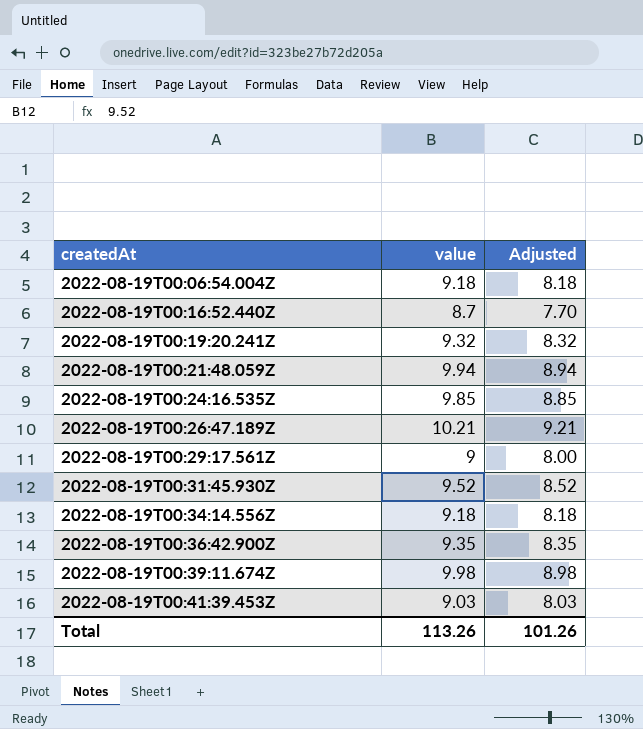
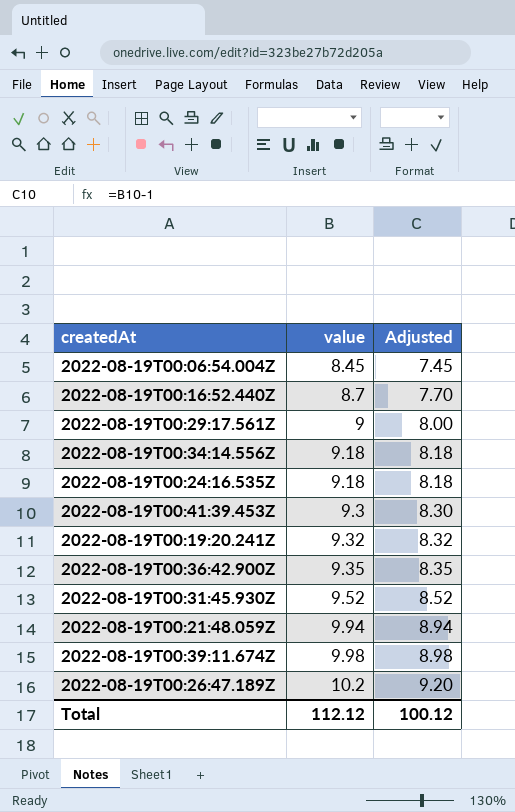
row order: createdAt ascending -> value ascending
2022-08-19T00:06:54.004Z | value: 9.18 -> 8.45
2022-08-19T00:06:54.004Z | Adjusted: 8.18 -> 7.45
2022-08-19T00:24:16.535Z | value: 9.85 -> 9.18
2022-08-19T00:24:16.535Z | Adjusted: 8.85 -> 8.18
2022-08-19T00:41:39.453Z | value: 9.03 -> 9.3
2022-08-19T00:41:39.453Z | Adjusted: 8.03 -> 8.30
2022-08-19T00:26:47.189Z | value: 10.21 -> 10.2
2022-08-19T00:26:47.189Z | Adjusted: 9.21 -> 9.20
Total | value: 113.26 -> 112.12
Total | Adjusted: 101.26 -> 100.12

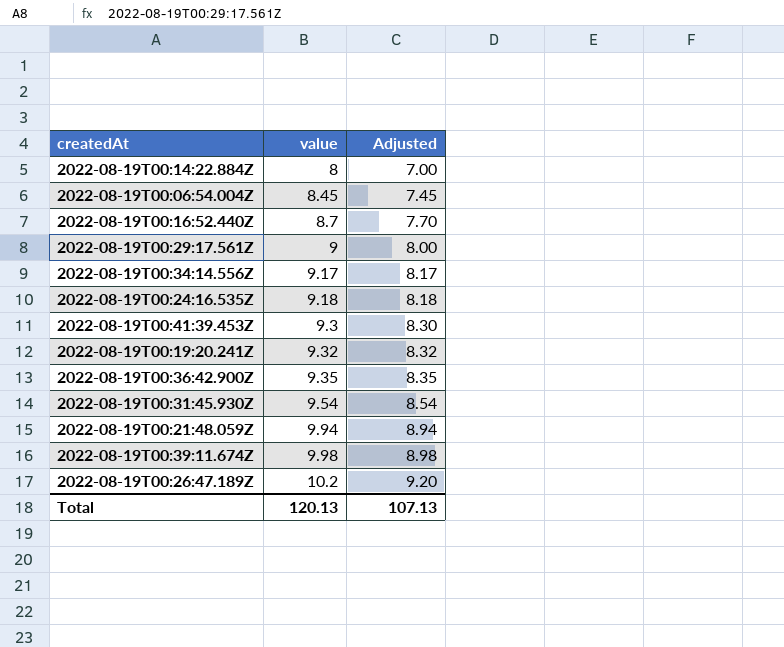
row 2022-08-19T00:14:22.884Z: none -> 8 | 7.00
2022-08-19T00:34:14.556Z | value: 9.18 -> 9.17
2022-08-19T00:34:14.556Z | Adjusted: 8.18 -> 8.17
2022-08-19T00:31:45.930Z | value: 9.52 -> 9.54
2022-08-19T00:31:45.930Z | Adjusted: 8.52 -> 8.54
Total | value: 112.12 -> 120.13
Total | Adjusted: 100.12 -> 107.13

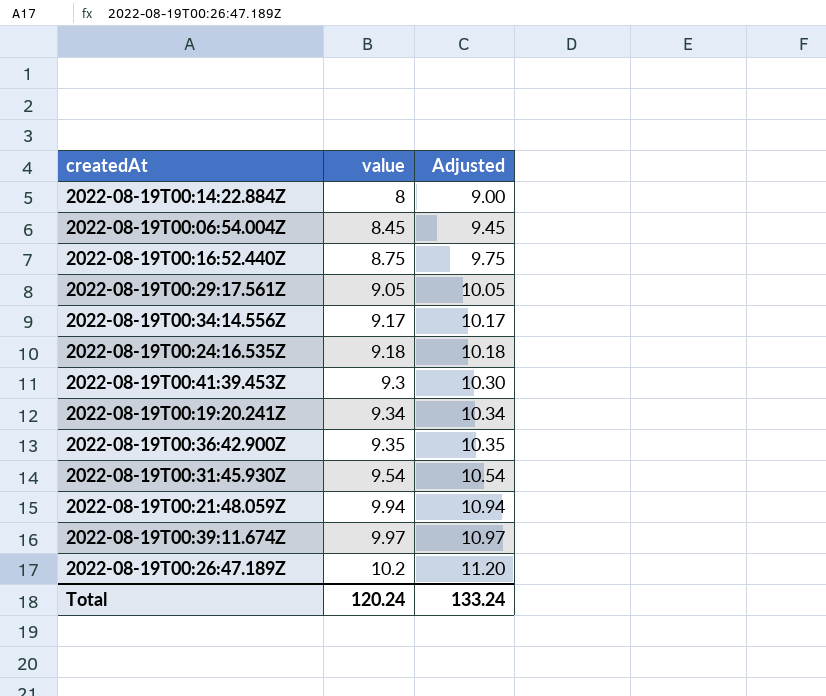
column Adjusted | formula: [value] - 1 -> [value] + 1
2022-08-19T00:16:52.440Z | value: 8.7 -> 8.75
2022-08-19T00:29:17.561Z | value: 9 -> 9.05
2022-08-19T00:19:20.241Z | value: 9.32 -> 9.34
2022-08-19T00:39:11.674Z | value: 9.98 -> 9.97
Total | value: 120.13 -> 120.24
Total | Adjusted: 107.13 -> 133.24

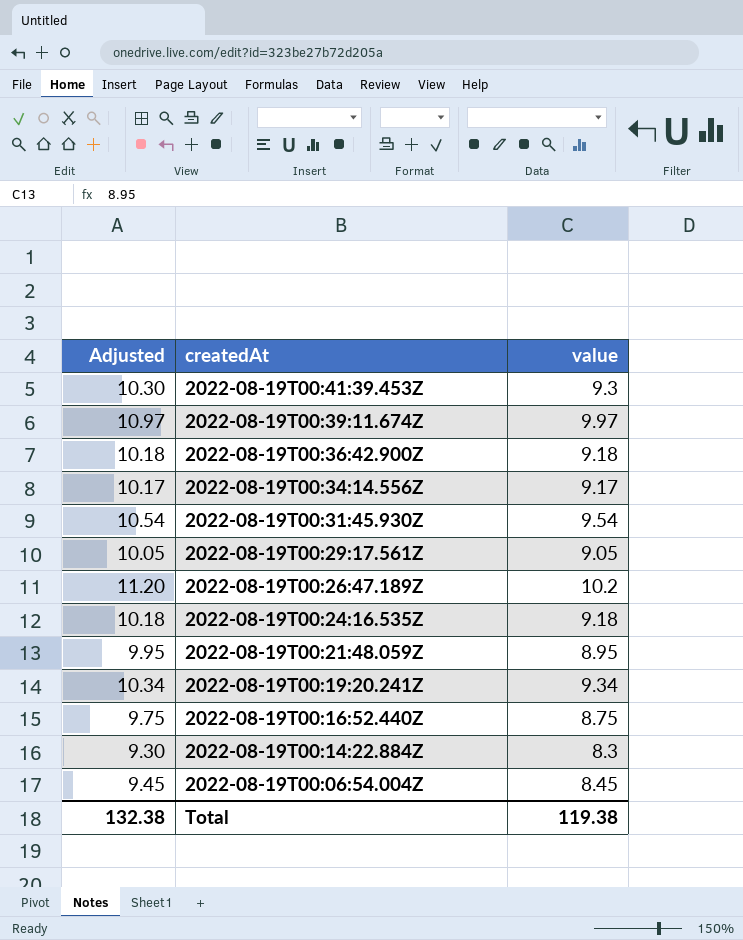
row order: value ascending -> createdAt descending
column Adjusted | position: 3 -> 1
2022-08-19T00:36:42.900Z | Adjusted: 10.35 -> 10.18
2022-08-19T00:36:42.900Z | value: 9.35 -> 9.18
2022-08-19T00:21:48.059Z | Adjusted: 10.94 -> 9.95
2022-08-19T00:21:48.059Z | value: 9.94 -> 8.95
2022-08-19T00:14:22.884Z | Adjusted: 9.00 -> 9.30
2022-08-19T00:14:22.884Z | value: 8 -> 8.3
Total | Adjusted: 133.24 -> 132.38
Total | value: 120.24 -> 119.38

